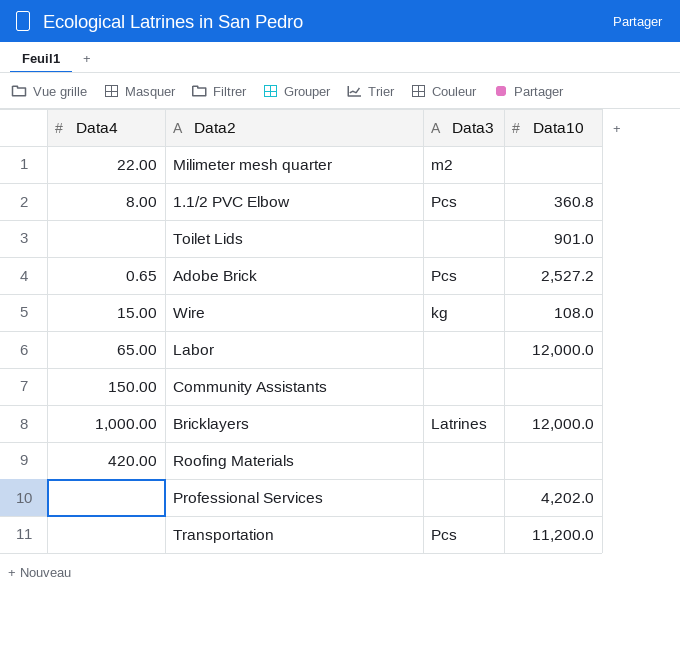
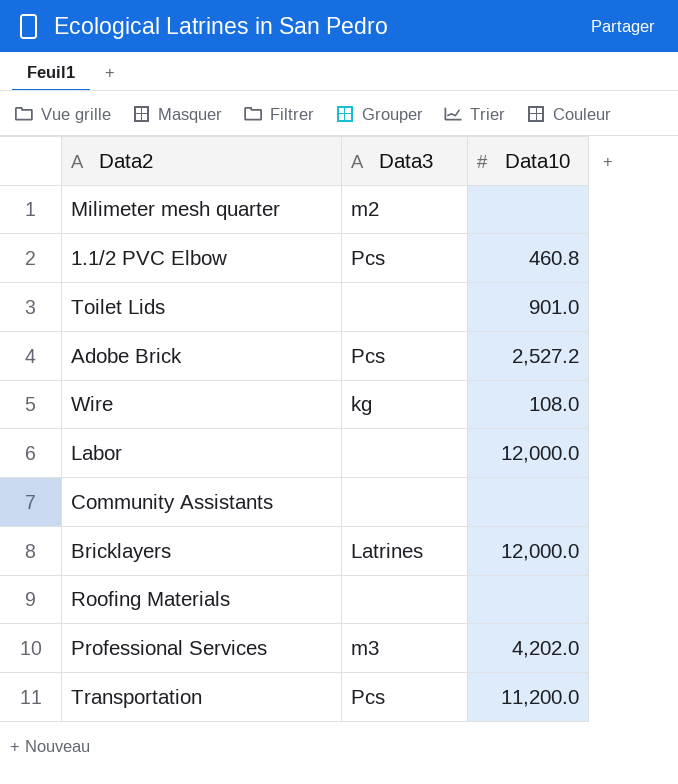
column Data4 | position: 1 -> none
1.1/2 PVC Elbow | Data10: 360.8 -> 460.8
Professional Services | Data3: none -> m3

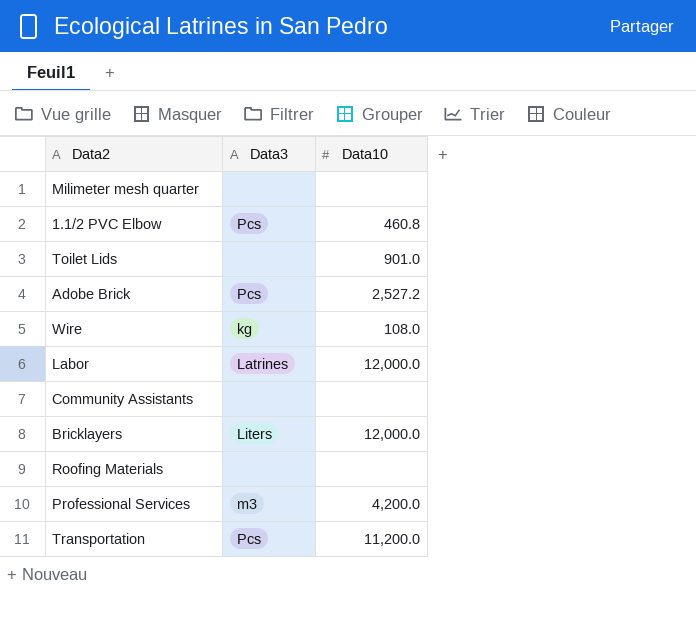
Milimeter mesh quarter | Data3: m2 -> none
Labor | Data3: none -> Latrines
Bricklayers | Data3: Latrines -> Liters
Professional Services | Data10: 4,202.0 -> 4,200.0

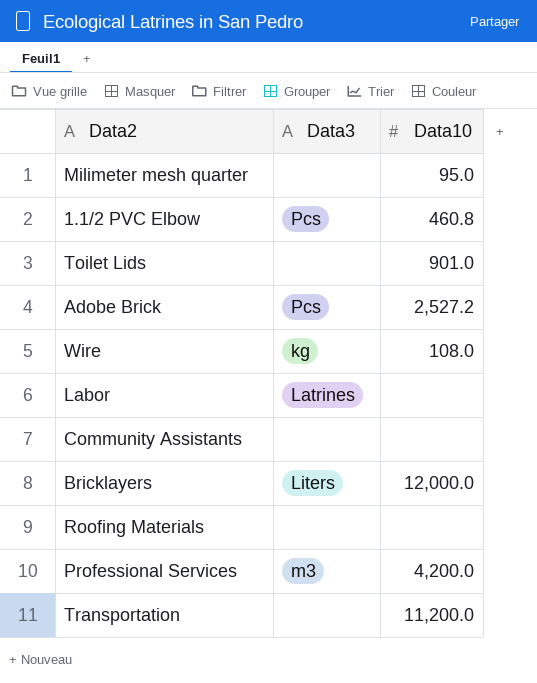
Milimeter mesh quarter | Data10: none -> 95.0
Labor | Data10: 12,000.0 -> none
Transportation | Data3: Pcs -> none

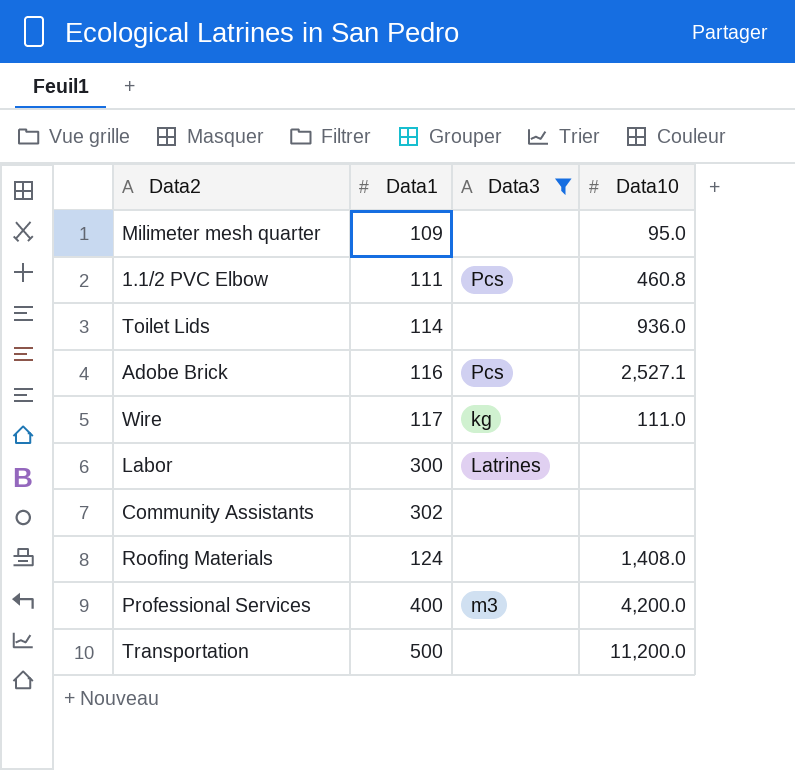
filter: none -> Data3 != Liters
column Data1 | position: none -> 2
Toilet Lids | Data10: 901.0 -> 936.0
Adobe Brick | Data10: 2,527.2 -> 2,527.1
Wire | Data10: 108.0 -> 111.0
Roofing Materials | Data10: none -> 1,408.0

